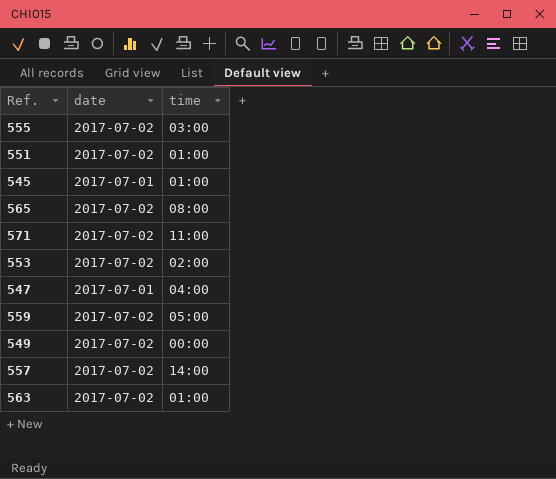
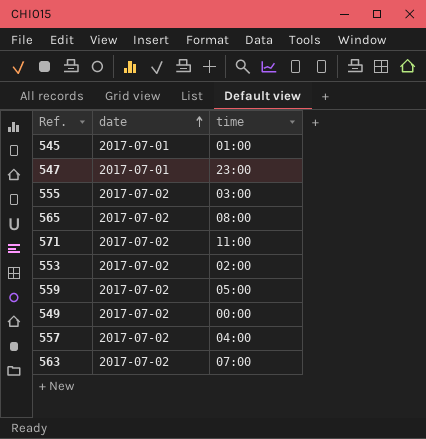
row order: none -> date ascending
row 551: 2017-07-02 | 01:00 -> none
547 | time: 04:00 -> 23:00
557 | time: 14:00 -> 04:00
563 | time: 01:00 -> 07:00

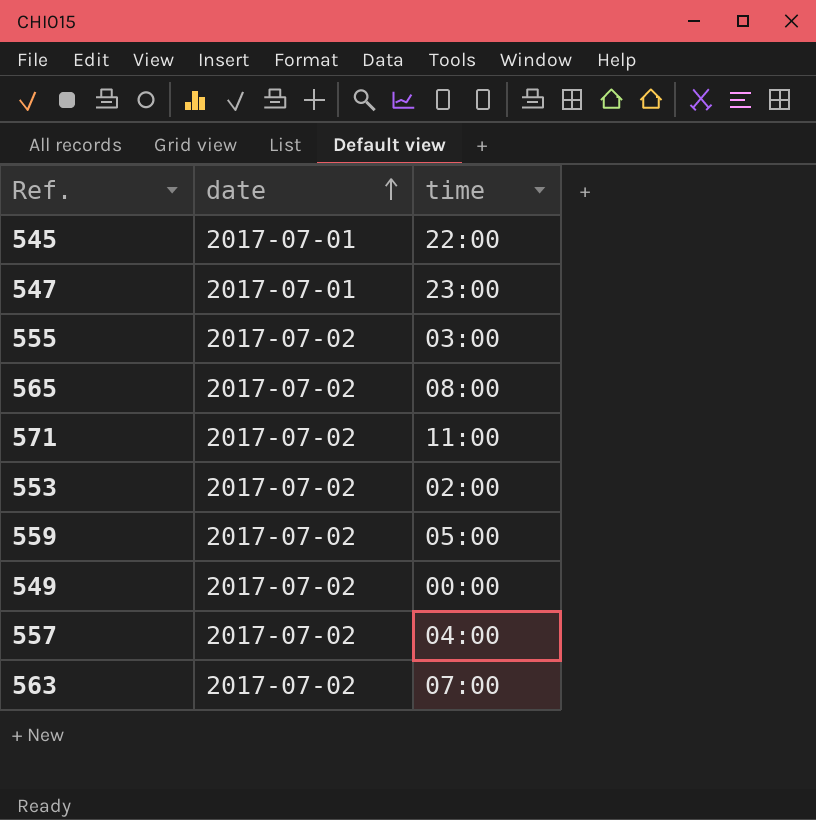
545 | time: 01:00 -> 22:00

